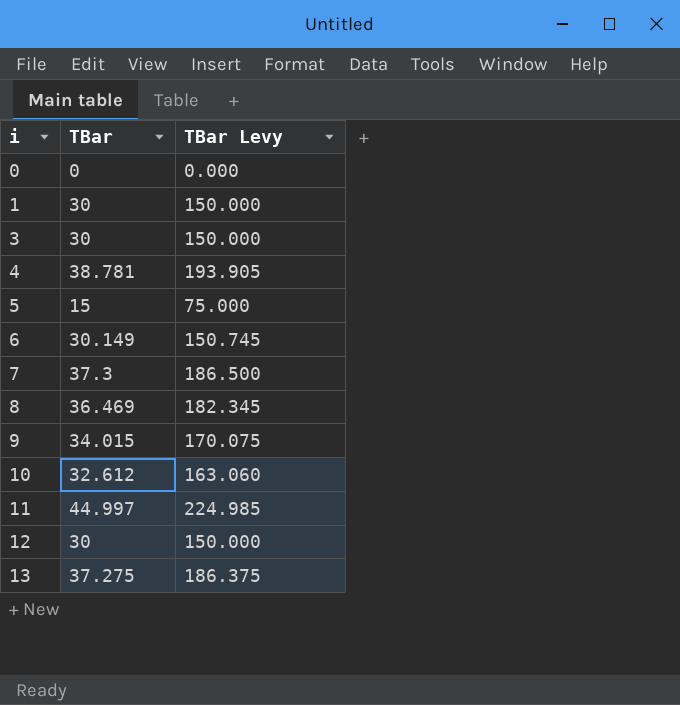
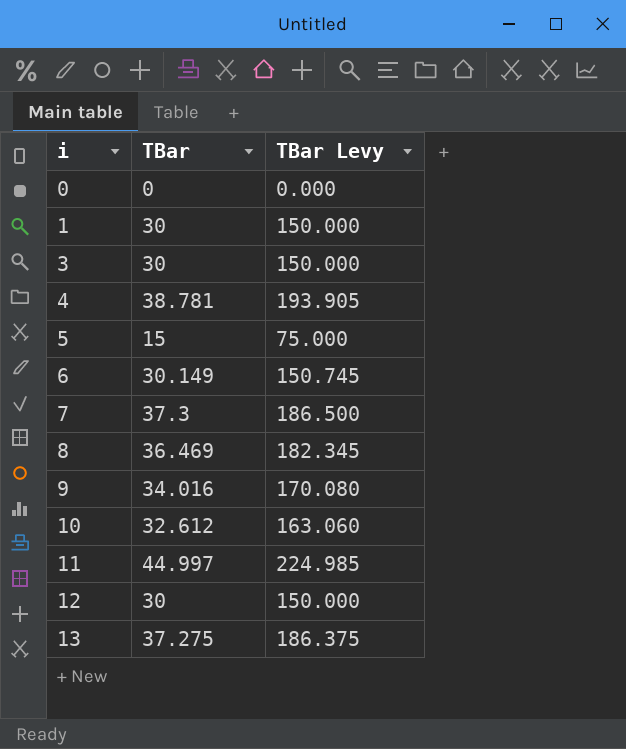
9 | TBar: 34.015 -> 34.016
9 | TBar Levy: 170.075 -> 170.080

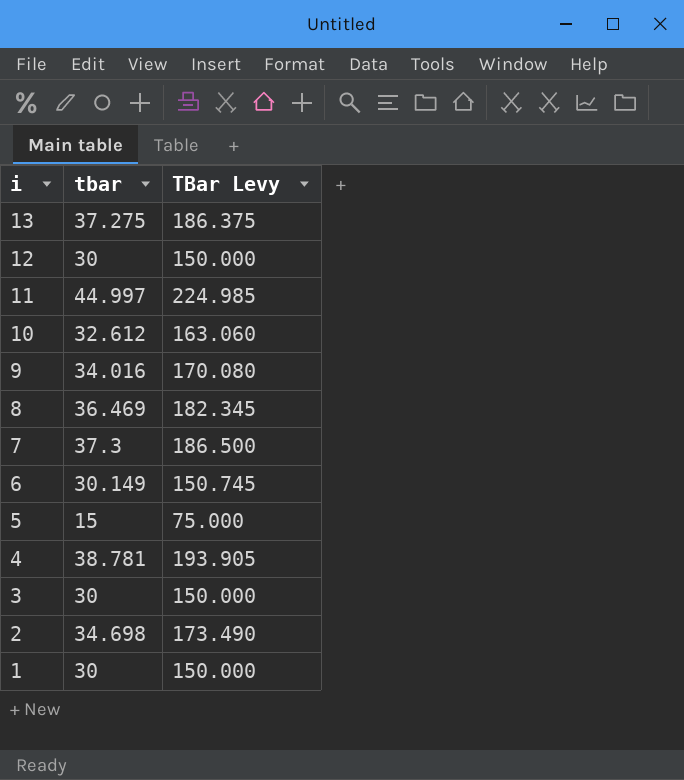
row order: i ascending -> i descending
column name: TBar -> tbar
row 0: 0 | 0.000 -> none
row 2: none -> 34.698 | 173.490

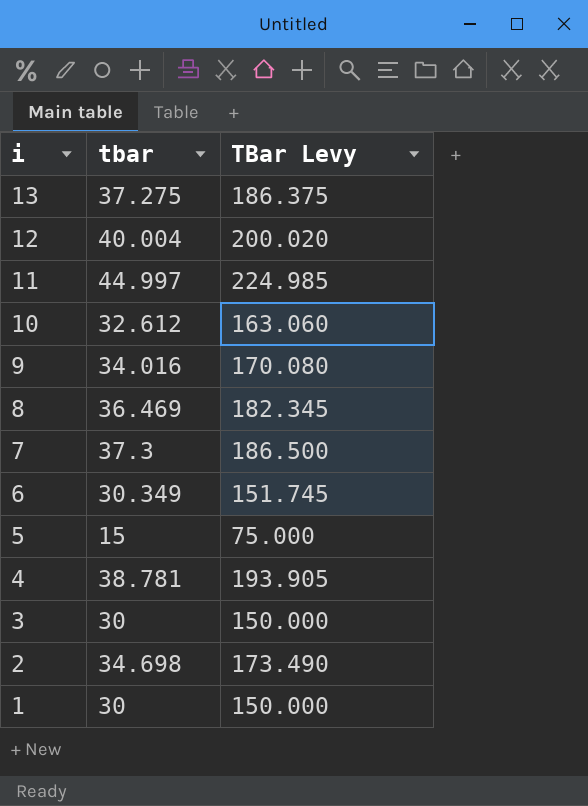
12 | tbar: 30 -> 40.004
12 | TBar Levy: 150.000 -> 200.020
6 | tbar: 30.149 -> 30.349
6 | TBar Levy: 150.745 -> 151.745

